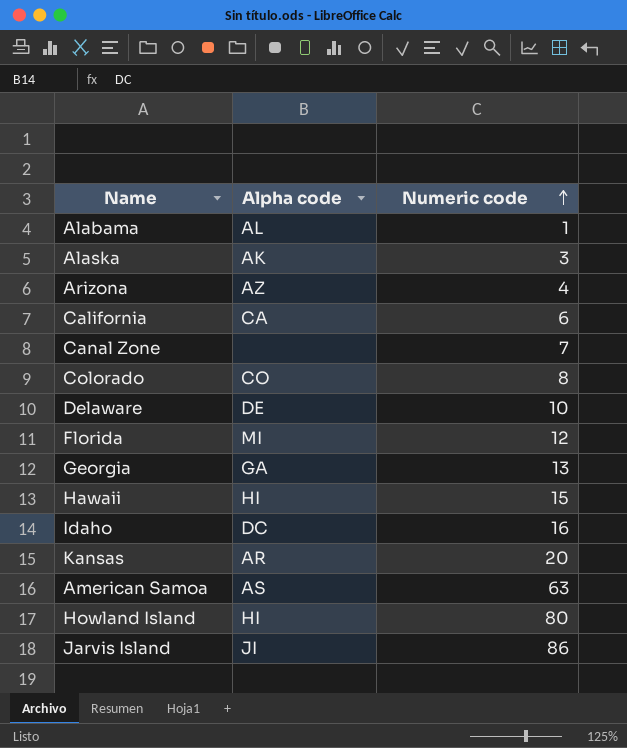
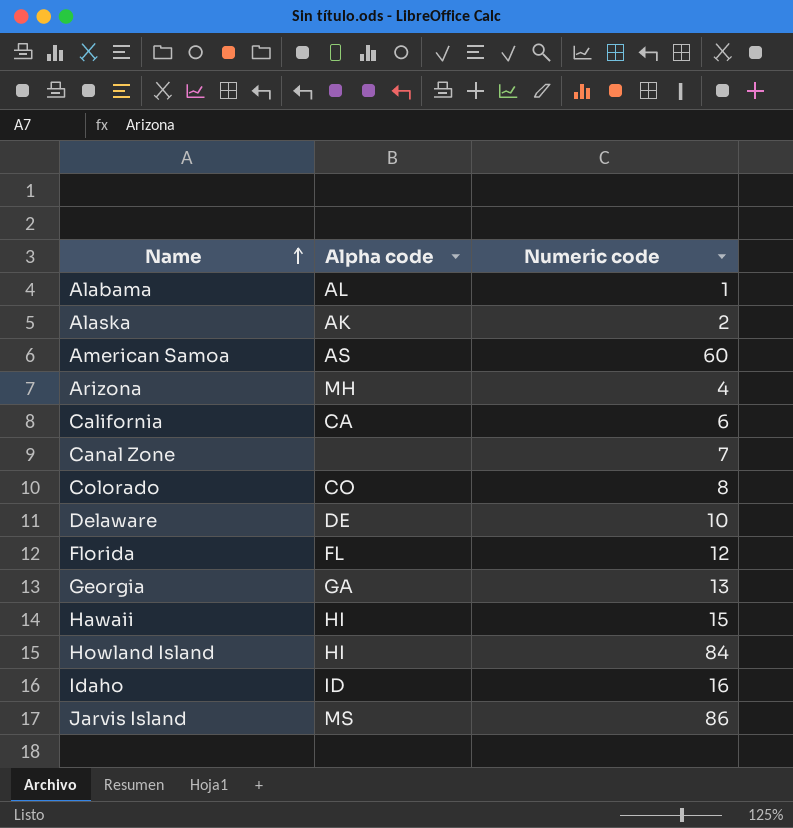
row order: Numeric code ascending -> Name ascending
row Kansas: AR | 20 -> none
Alaska | Numeric code: 3 -> 2
American Samoa | Numeric code: 63 -> 60
Arizona | Alpha code: AZ -> MH
Florida | Alpha code: MI -> FL
Howland Island | Numeric code: 80 -> 84
Idaho | Alpha code: DC -> ID
Jarvis Island | Alpha code: JI -> MS

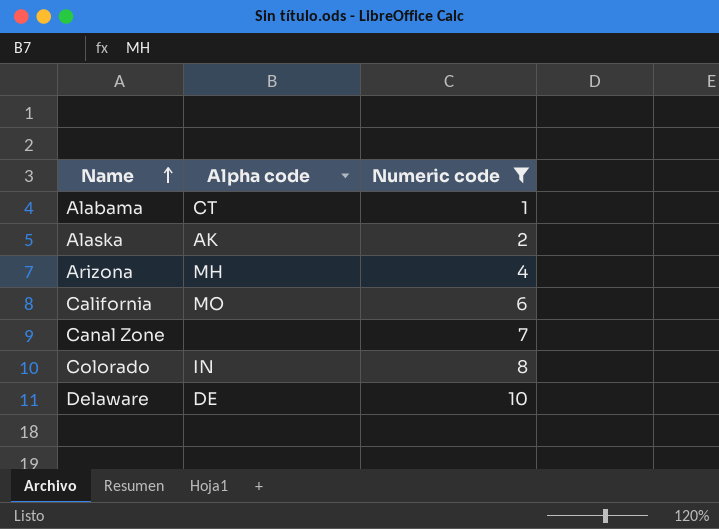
filter: none -> Numeric code <= 10
Alabama | Alpha code: AL -> CT
California | Alpha code: CA -> MO
Colorado | Alpha code: CO -> IN

